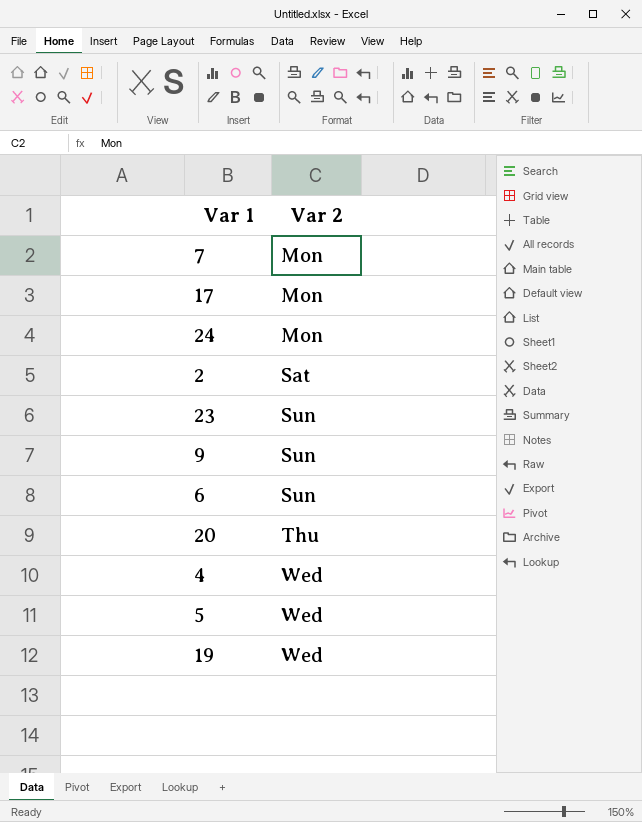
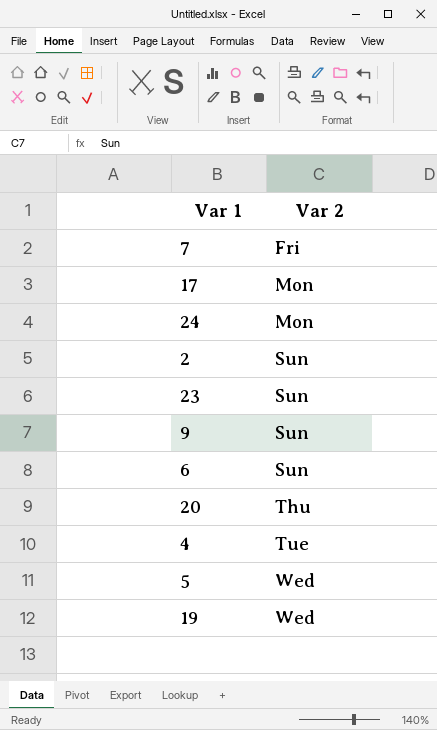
7 | Var 2: Mon -> Fri
2 | Var 2: Sat -> Sun
4 | Var 2: Wed -> Tue

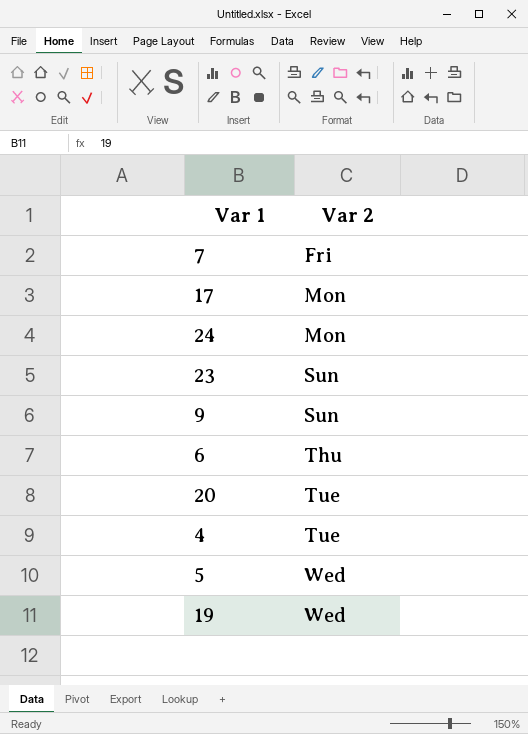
row 2: Sun -> none
6 | Var 2: Sun -> Thu
20 | Var 2: Thu -> Tue

